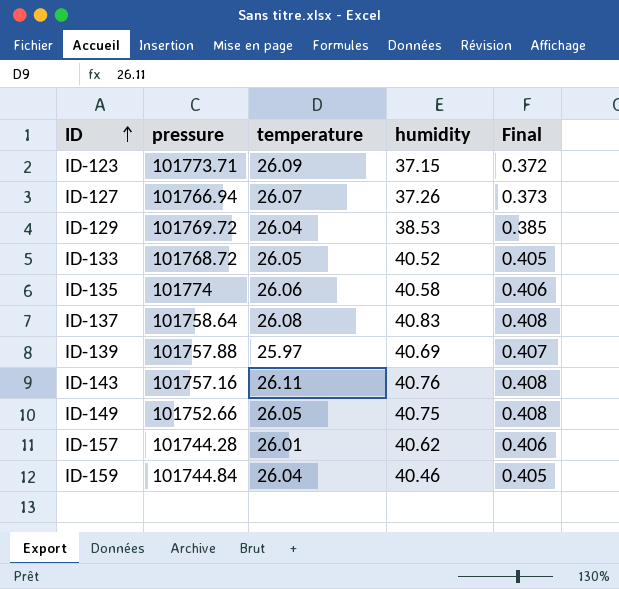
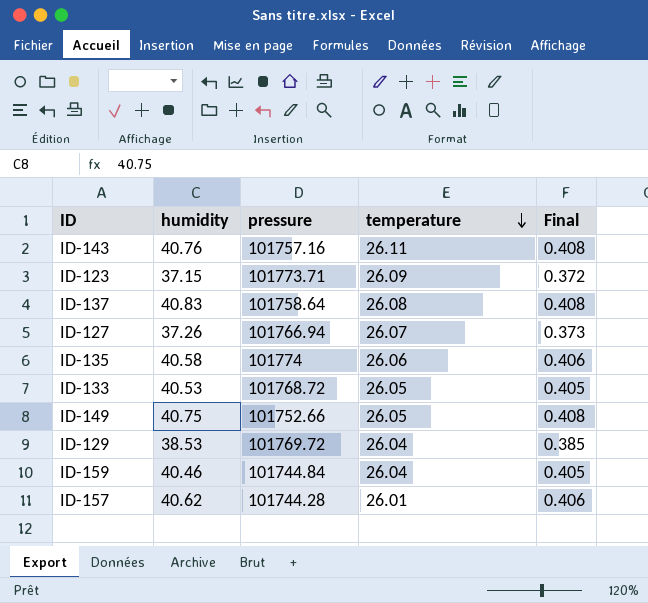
row order: ID ascending -> temperature descending
column humidity | position: 4 -> 2
row ID-139: 101757.88 | 25.97 | 40.69 | 0.407 -> none
ID-133 | humidity: 40.52 -> 40.53

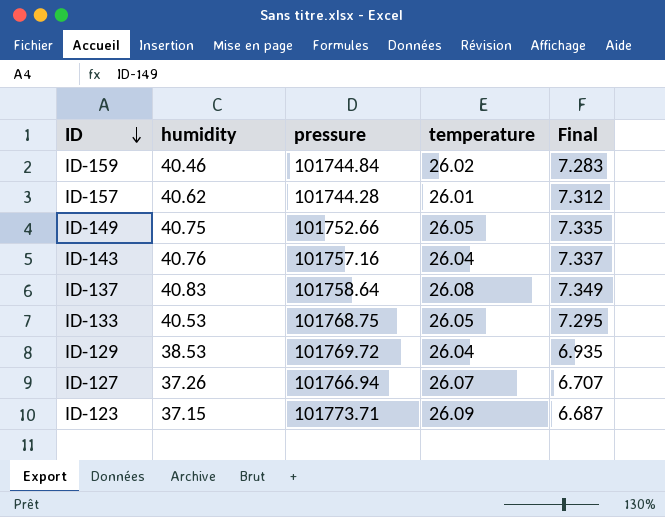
row order: temperature descending -> ID descending
column Final | formula: [humidity] * 0.01 -> [humidity] * 0.18
row ID-135: 40.58 | 101774 | 26.06 | 0.406 -> none
ID-159 | temperature: 26.04 -> 26.02
ID-143 | temperature: 26.11 -> 26.04
ID-133 | pressure: 101768.72 -> 101768.75

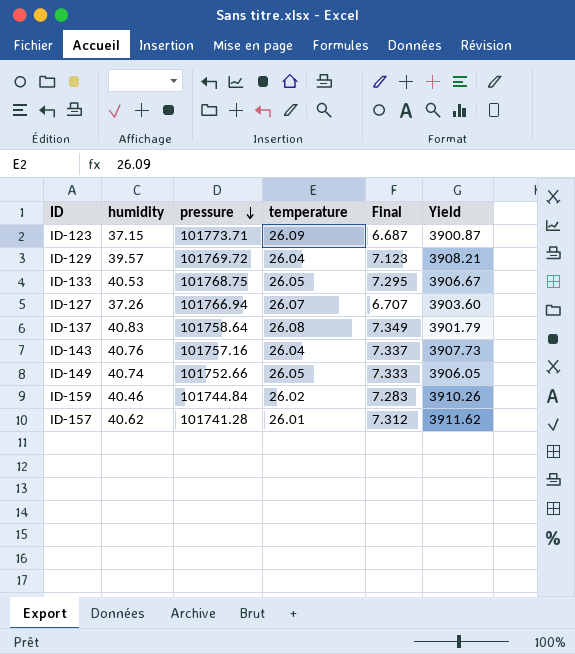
row order: ID descending -> pressure descending
column Yield | formula: none -> [pressure] / [temperature]
ID-129 | humidity: 38.53 -> 39.57
ID-129 | Final: 6.935 -> 7.123
ID-149 | humidity: 40.75 -> 40.74
ID-149 | Final: 7.335 -> 7.333
ID-157 | pressure: 101744.28 -> 101741.28

